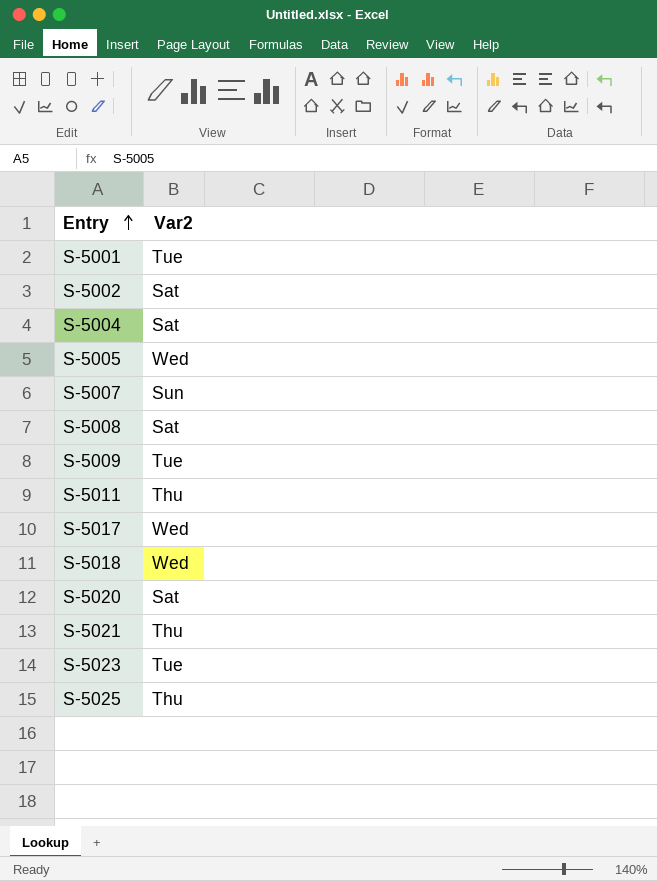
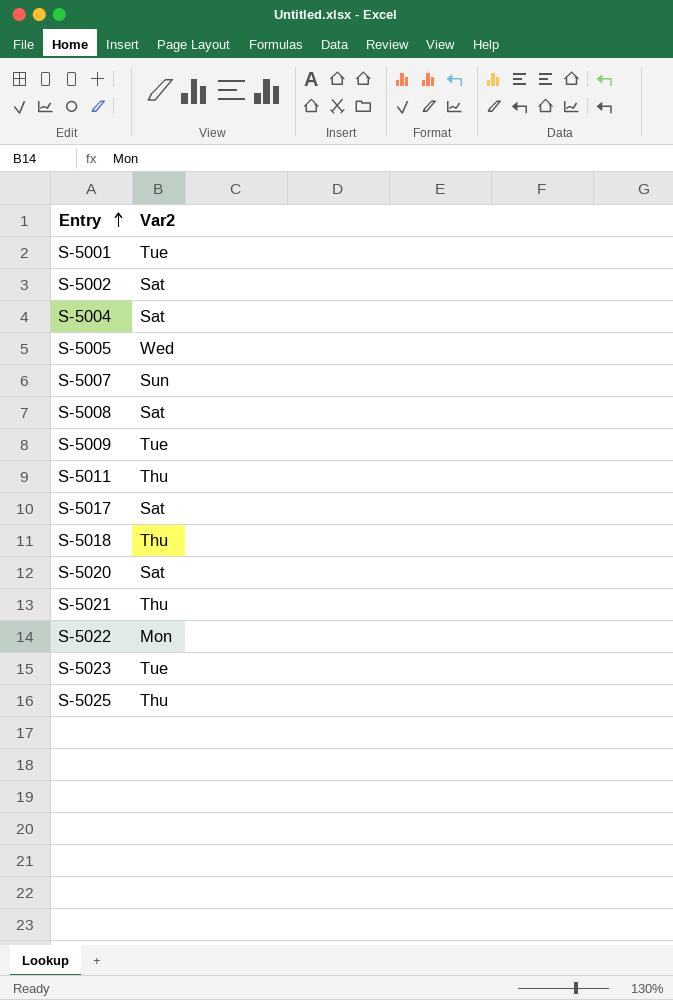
S-5017 | Var2: Wed -> Sat
S-5018 | Var2: Wed -> Thu
row S-5022: none -> Mon

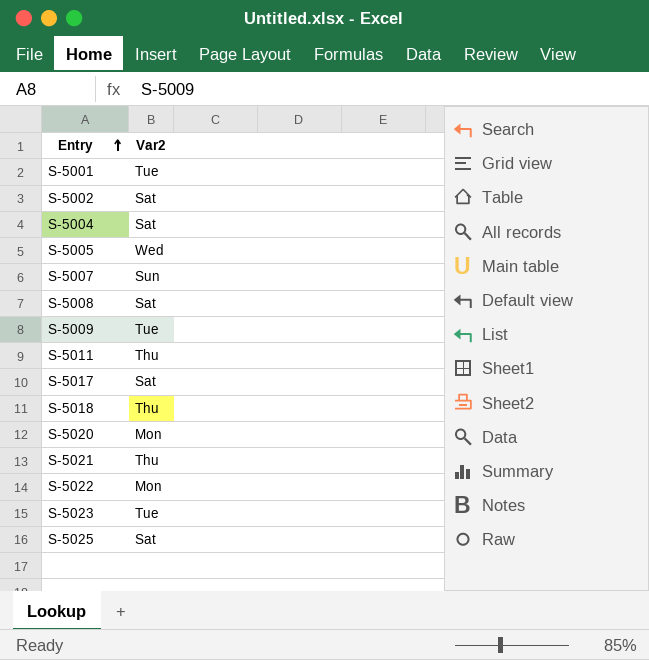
S-5020 | Var2: Sat -> Mon
S-5025 | Var2: Thu -> Sat

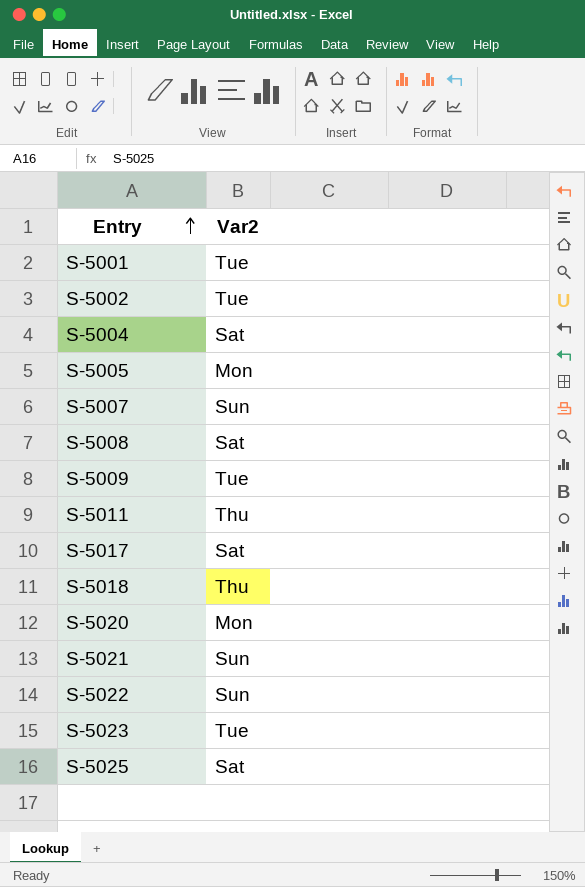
S-5002 | Var2: Sat -> Tue
S-5005 | Var2: Wed -> Mon
S-5021 | Var2: Thu -> Sun
S-5022 | Var2: Mon -> Sun

